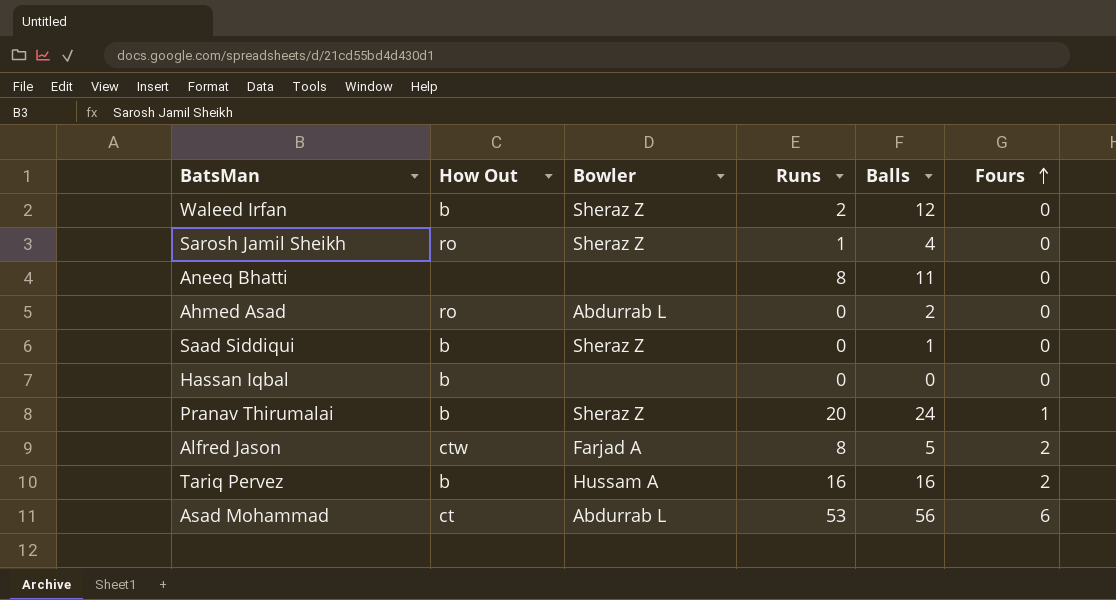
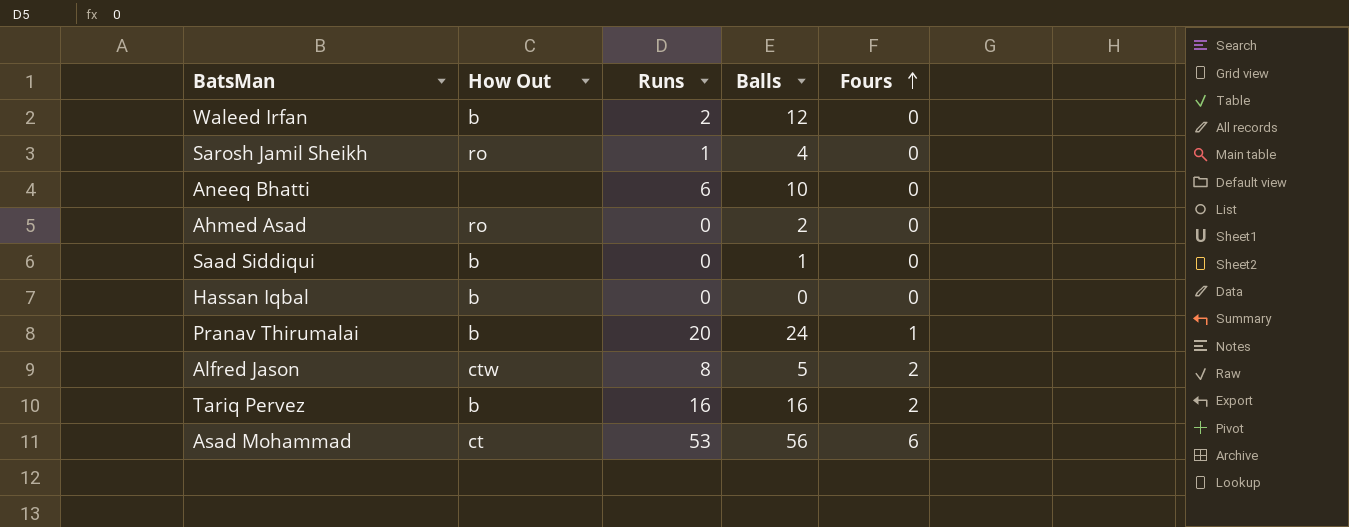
column Bowler | position: 3 -> none
Aneeq Bhatti | Runs: 8 -> 6
Aneeq Bhatti | Balls: 11 -> 10

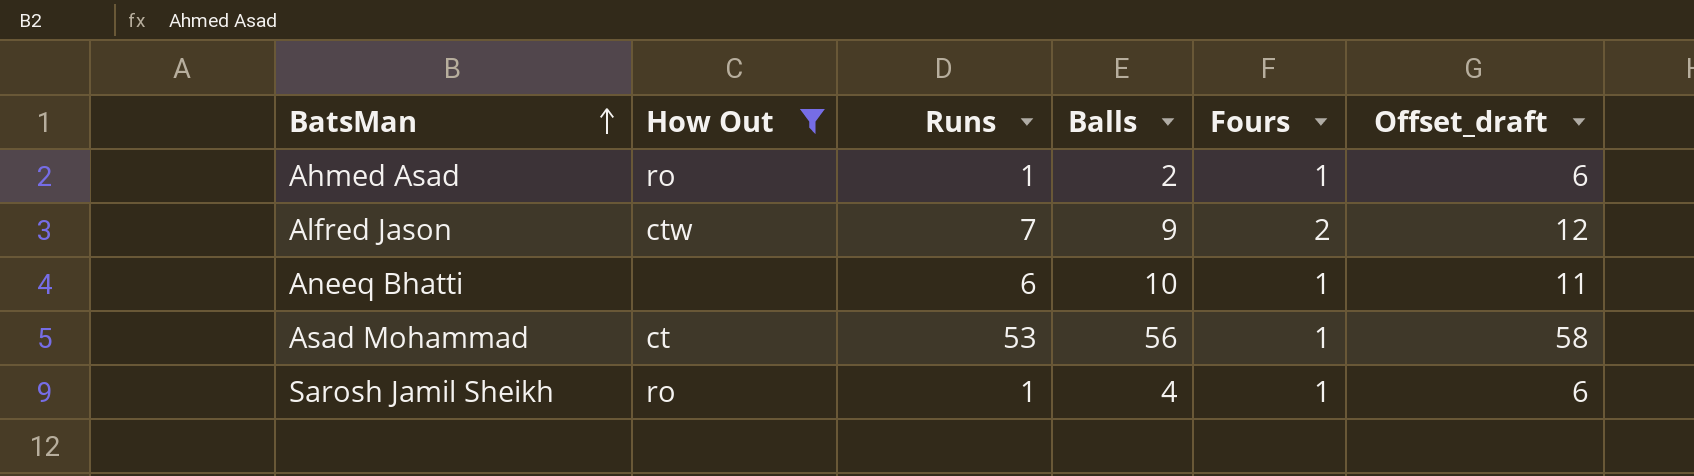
filter: none -> How Out != b
row order: Fours ascending -> BatsMan ascending
column Offset_draft | formula: none -> [Runs] + 5
Ahmed Asad | Runs: 0 -> 1
Ahmed Asad | Fours: 0 -> 1
Alfred Jason | Runs: 8 -> 7
Alfred Jason | Balls: 5 -> 9
Aneeq Bhatti | Fours: 0 -> 1
Asad Mohammad | Fours: 6 -> 1
Sarosh Jamil Sheikh | Fours: 0 -> 1

